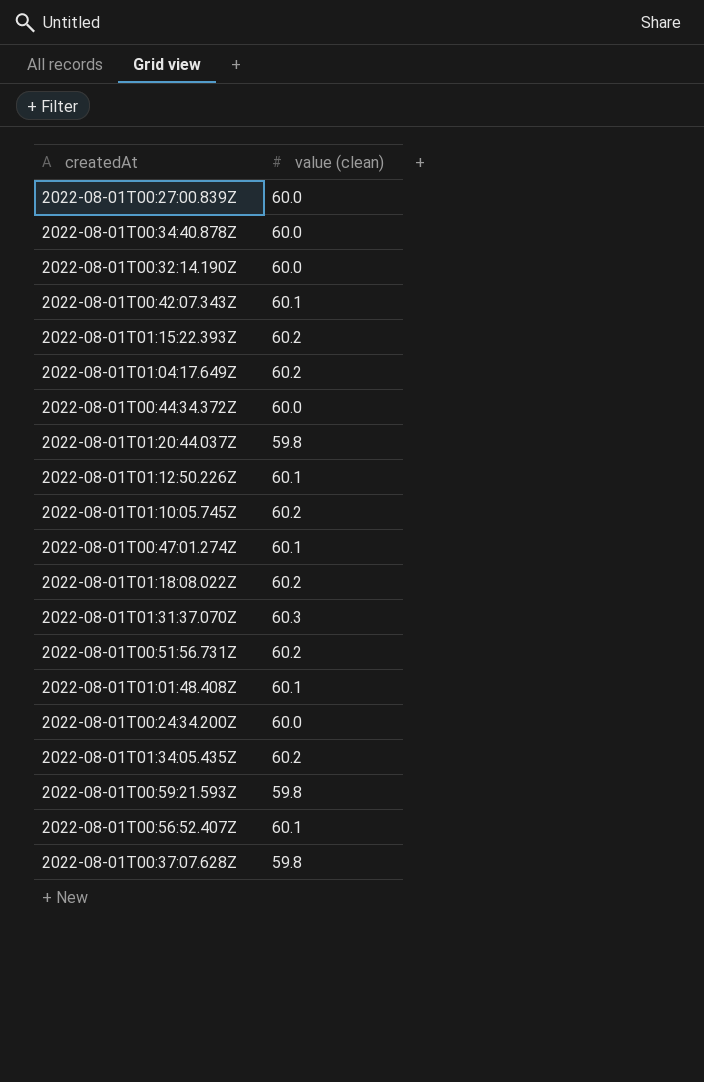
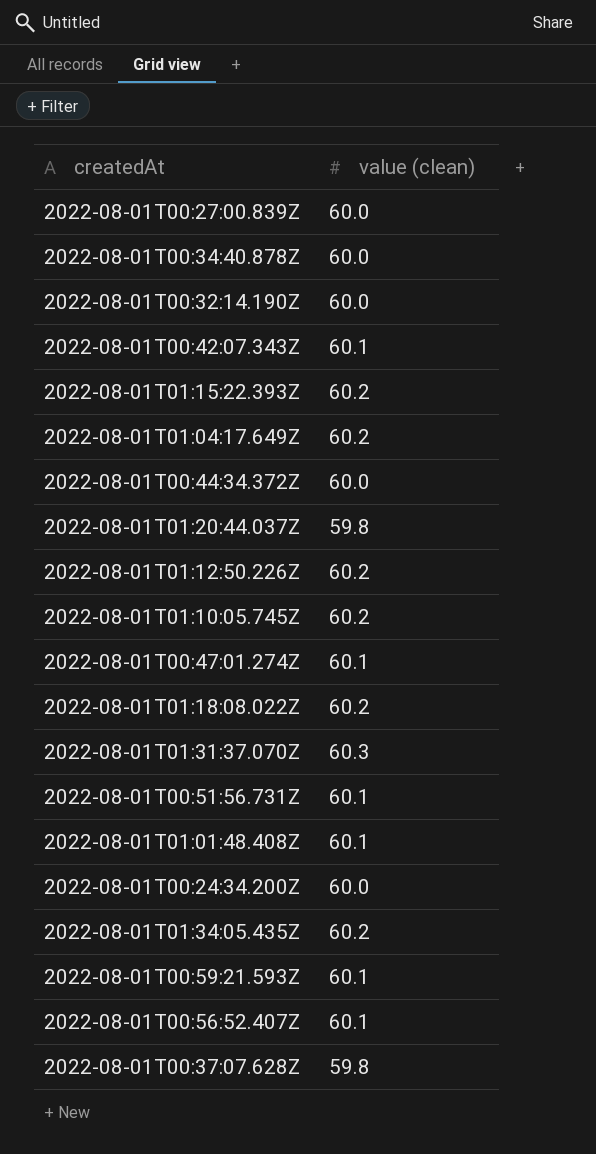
2022-08-01T01:12:50.226Z | value (clean): 60.1 -> 60.2
2022-08-01T00:51:56.731Z | value (clean): 60.2 -> 60.1
2022-08-01T00:59:21.593Z | value (clean): 59.8 -> 60.1

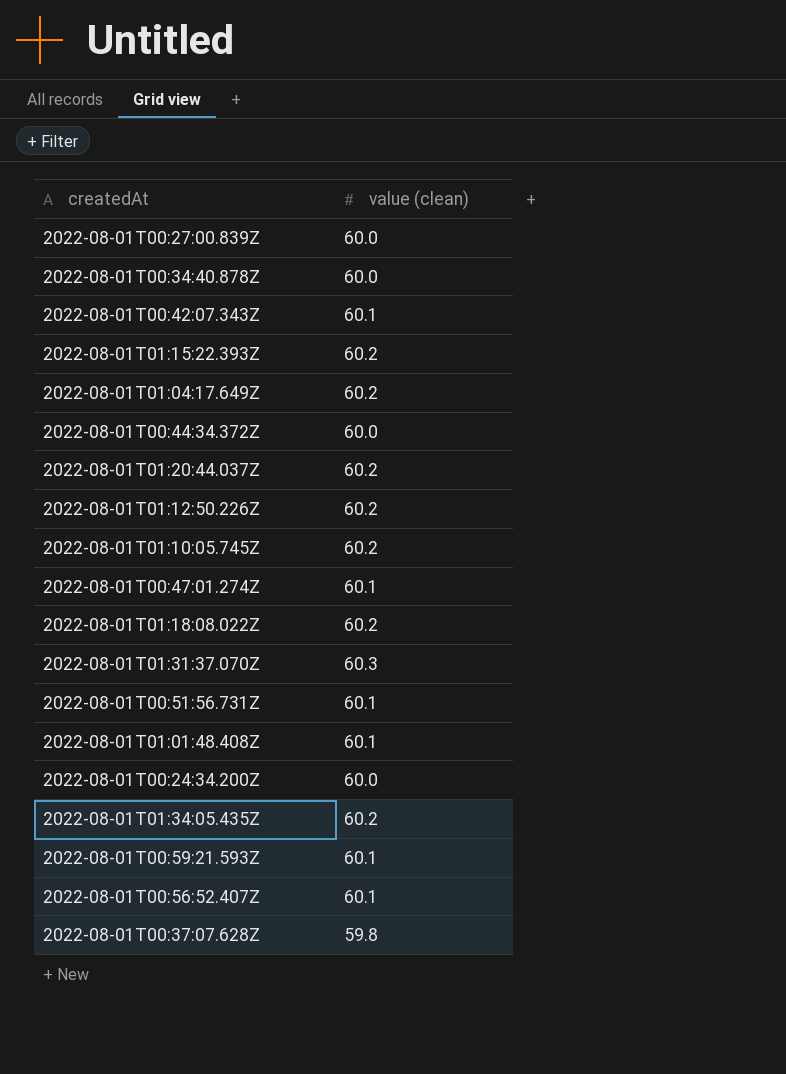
row 2022-08-01T00:32:14.190Z: 60.0 -> none
2022-08-01T01:20:44.037Z | value (clean): 59.8 -> 60.2

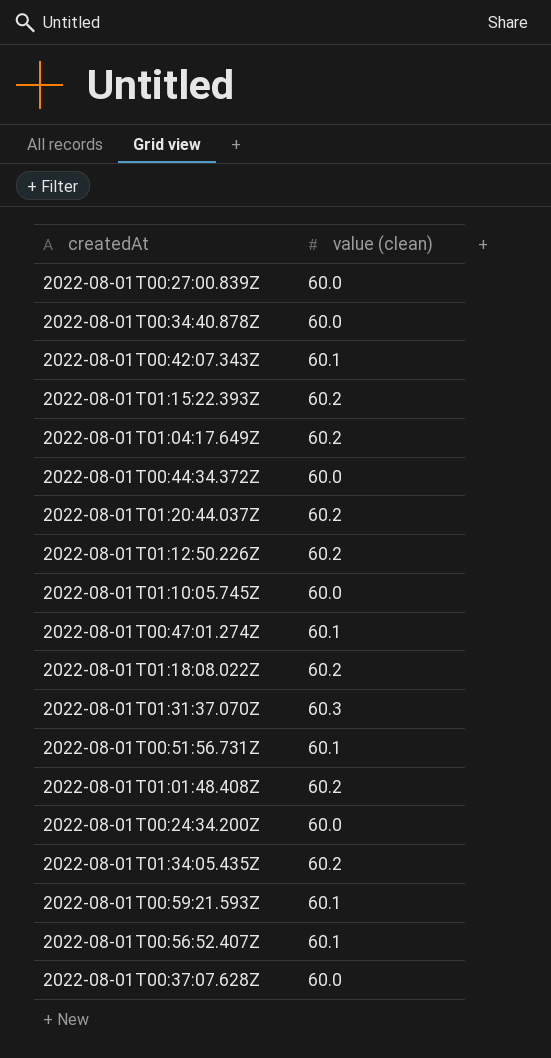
2022-08-01T01:10:05.745Z | value (clean): 60.2 -> 60.0
2022-08-01T01:01:48.408Z | value (clean): 60.1 -> 60.2
2022-08-01T00:37:07.628Z | value (clean): 59.8 -> 60.0

